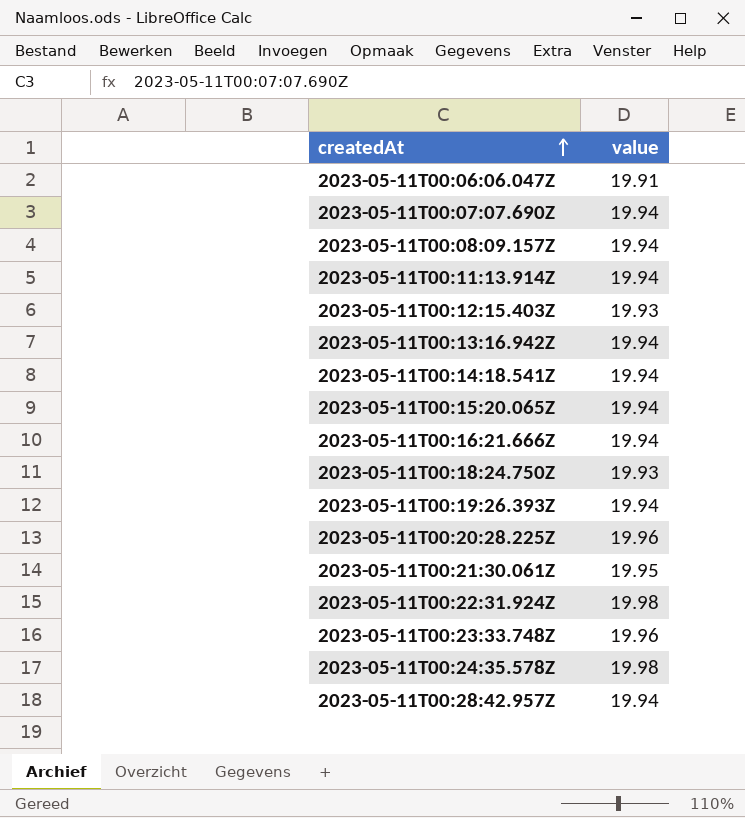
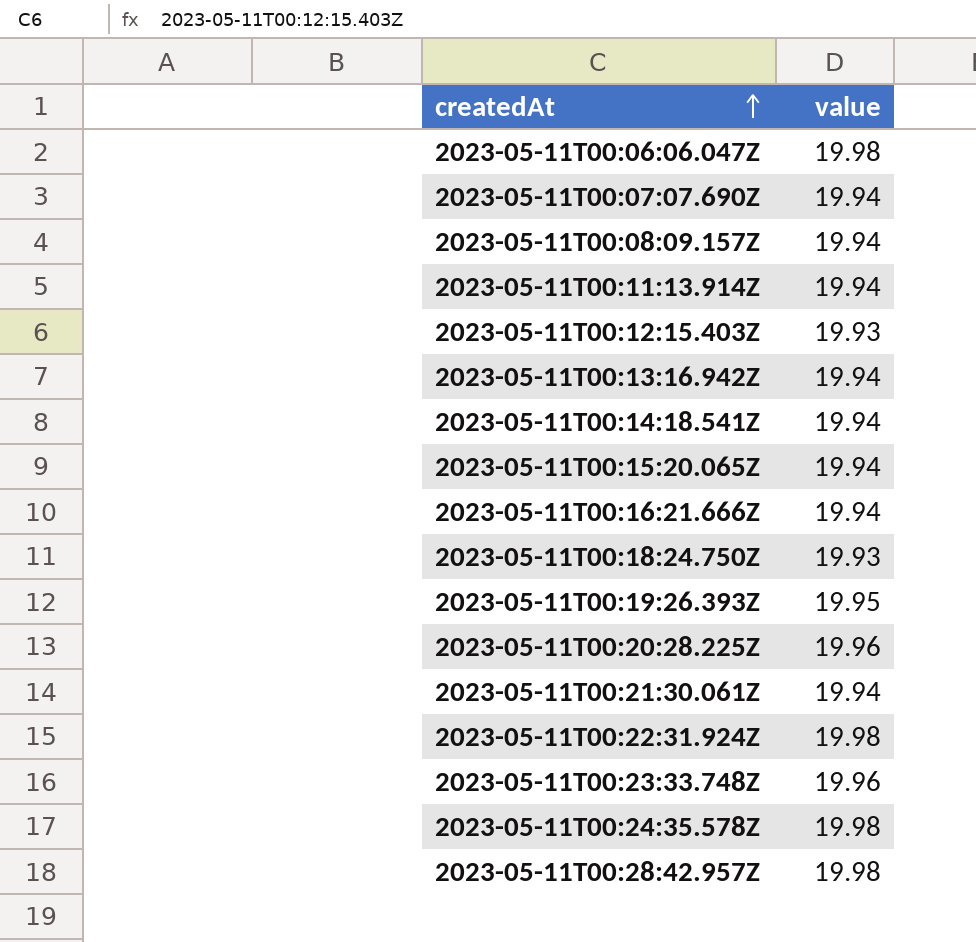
2023-05-11T00:06:06.047Z | value: 19.91 -> 19.98
2023-05-11T00:19:26.393Z | value: 19.94 -> 19.95
2023-05-11T00:21:30.061Z | value: 19.95 -> 19.94
2023-05-11T00:28:42.957Z | value: 19.94 -> 19.98

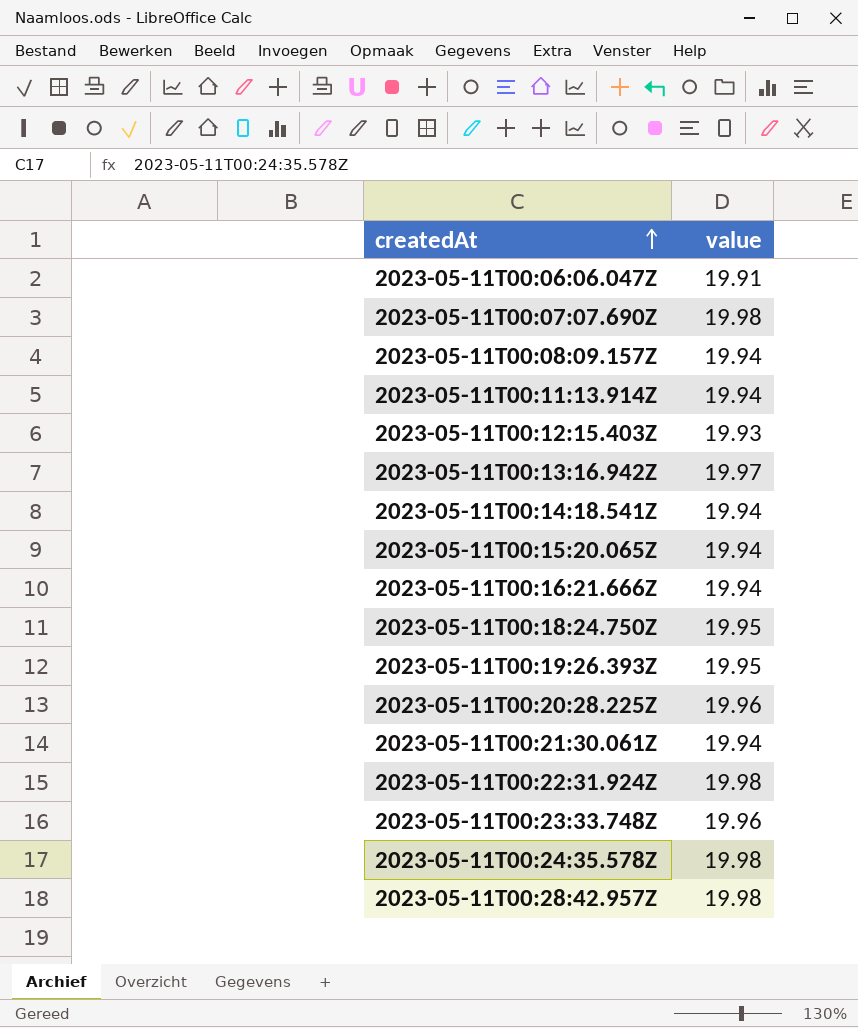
2023-05-11T00:06:06.047Z | value: 19.98 -> 19.91
2023-05-11T00:07:07.690Z | value: 19.94 -> 19.98
2023-05-11T00:13:16.942Z | value: 19.94 -> 19.97
2023-05-11T00:18:24.750Z | value: 19.93 -> 19.95

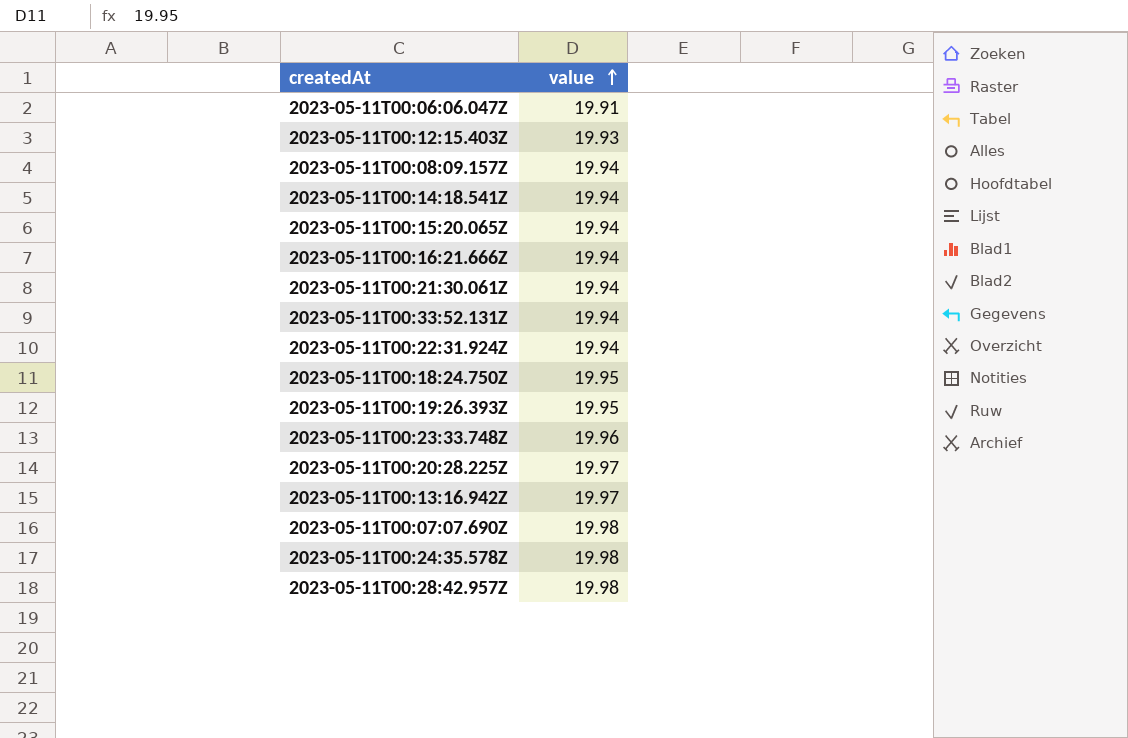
row order: createdAt ascending -> value ascending
row 2023-05-11T00:11:13.914Z: 19.94 -> none
row 2023-05-11T00:33:52.131Z: none -> 19.94
2023-05-11T00:22:31.924Z | value: 19.98 -> 19.94
2023-05-11T00:20:28.225Z | value: 19.96 -> 19.97

